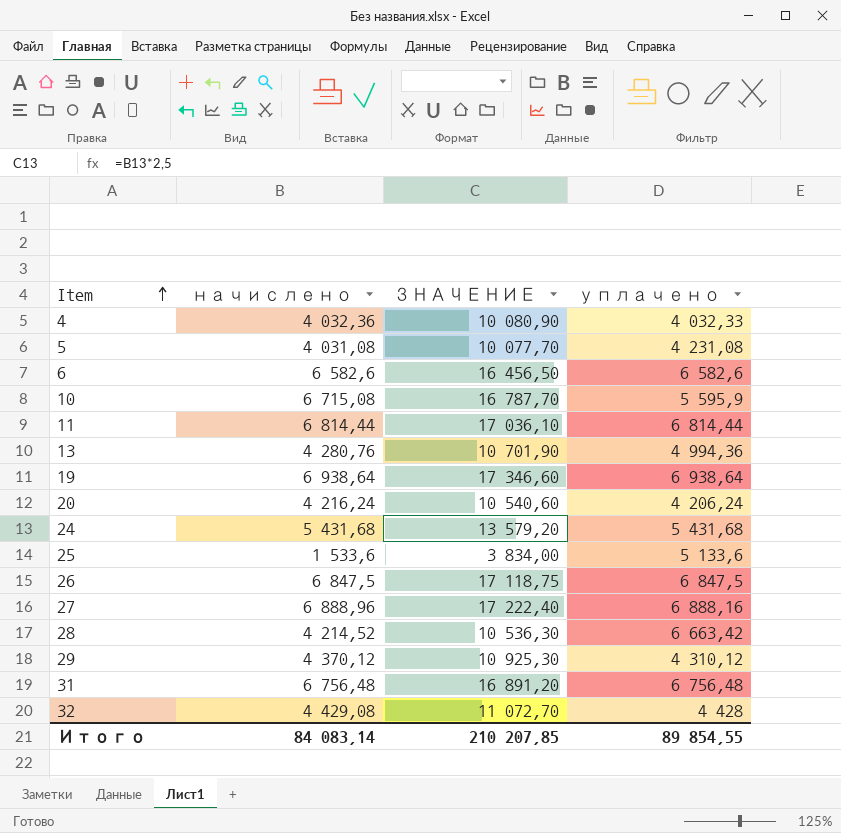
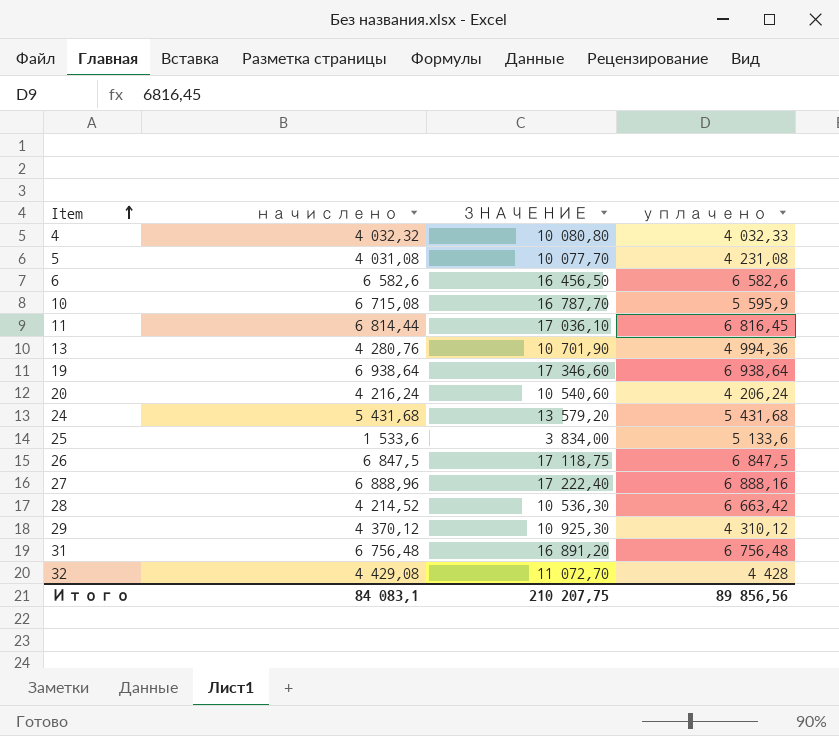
4 | начислено: 4 032,36 -> 4 032,32
4 | ЗНАЧЕНИЕ: 10 080,90 -> 10 080,80
11 | уплачено: 6 814,44 -> 6 816,45
Итого | начислено: 84 083,14 -> 84 083,1
Итого | ЗНАЧЕНИЕ: 210 207,85 -> 210 207,75
Итого | уплачено: 89 854,55 -> 89 856,56

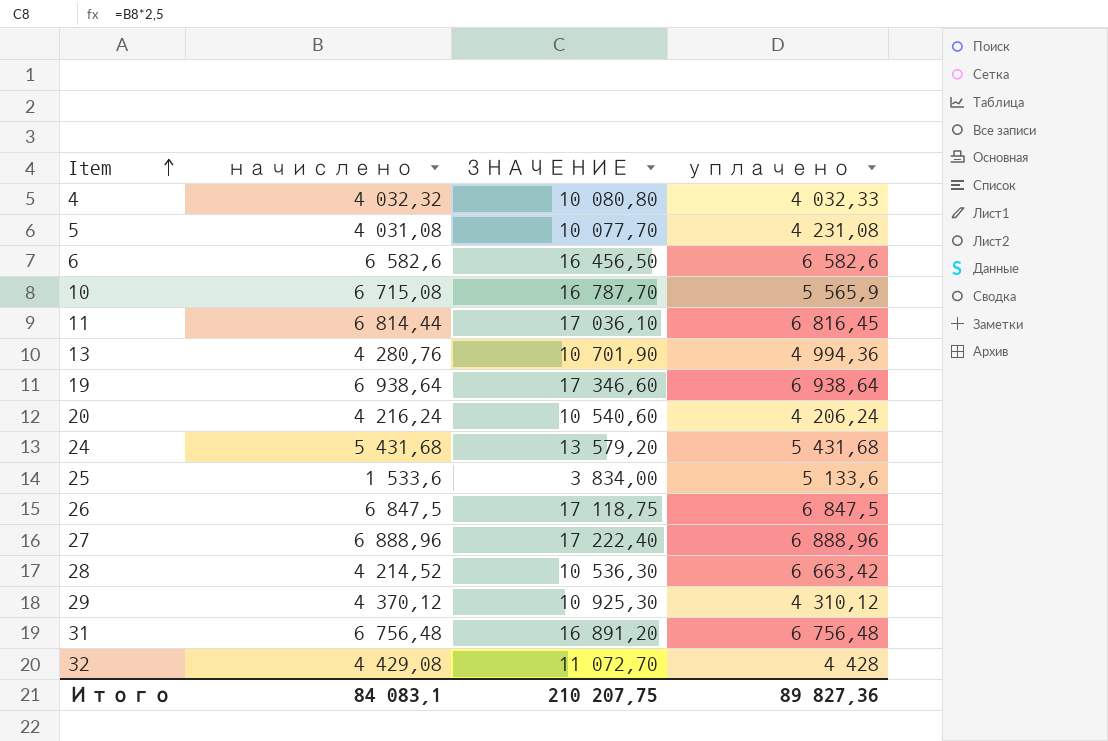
10 | уплачено: 5 595,9 -> 5 565,9
27 | уплачено: 6 888,16 -> 6 888,96
Итого | уплачено: 89 856,56 -> 89 827,36

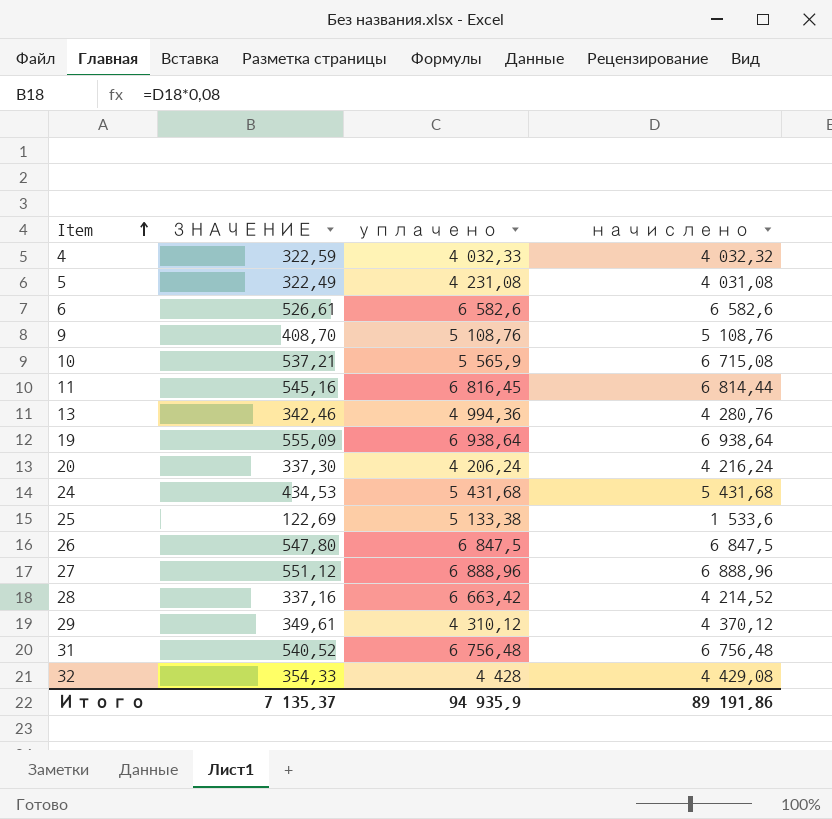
column ЗНАЧЕНИЕ | formula: [начислено] * 2,5 -> [начислено] * 0,08
column начислено | position: 2 -> 4
row 9: none -> 408,70 | 5 108,76 | 5 108,76
25 | уплачено: 5 133,6 -> 5 133,38
Итого | ЗНАЧЕНИЕ: 210 207,75 -> 7 135,37
Итого | уплачено: 89 827,36 -> 94 935,9
Итого | начислено: 84 083,1 -> 89 191,86

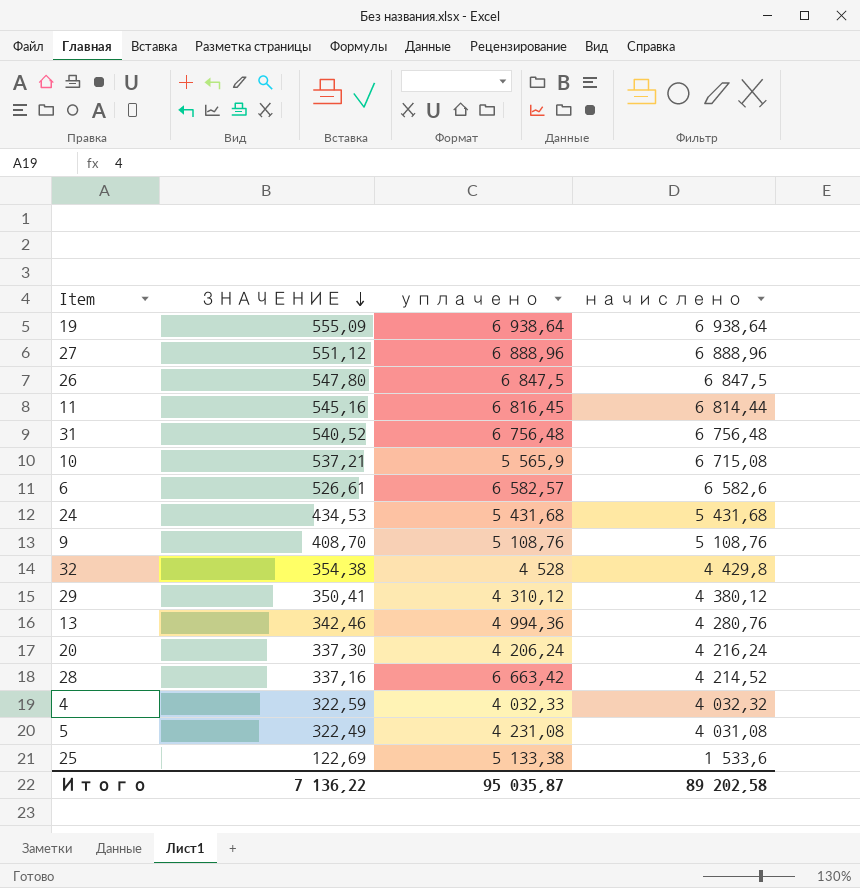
row order: Item ascending -> ЗНАЧЕНИЕ descending
6 | уплачено: 6 582,6 -> 6 582,57
32 | ЗНАЧЕНИЕ: 354,33 -> 354,38
32 | уплачено: 4 428 -> 4 528
32 | начислено: 4 429,08 -> 4 429,8
29 | ЗНАЧЕНИЕ: 349,61 -> 350,41
29 | начислено: 4 370,12 -> 4 380,12
Итого | ЗНАЧЕНИЕ: 7 135,37 -> 7 136,22
Итого | уплачено: 94 935,9 -> 95 035,87
Итого | начислено: 89 191,86 -> 89 202,58

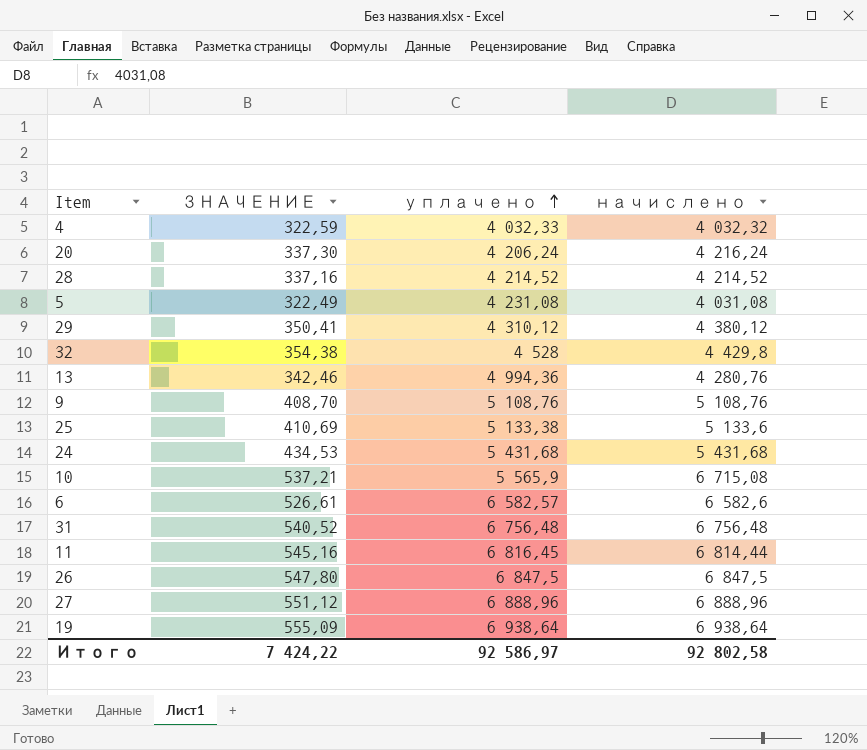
row order: ЗНАЧЕНИЕ descending -> уплачено ascending
28 | уплачено: 6 663,42 -> 4 214,52
25 | ЗНАЧЕНИЕ: 122,69 -> 410,69
25 | начислено: 1 533,6 -> 5 133,6
Итого | ЗНАЧЕНИЕ: 7 136,22 -> 7 424,22
Итого | уплачено: 95 035,87 -> 92 586,97
Итого | начислено: 89 202,58 -> 92 802,58

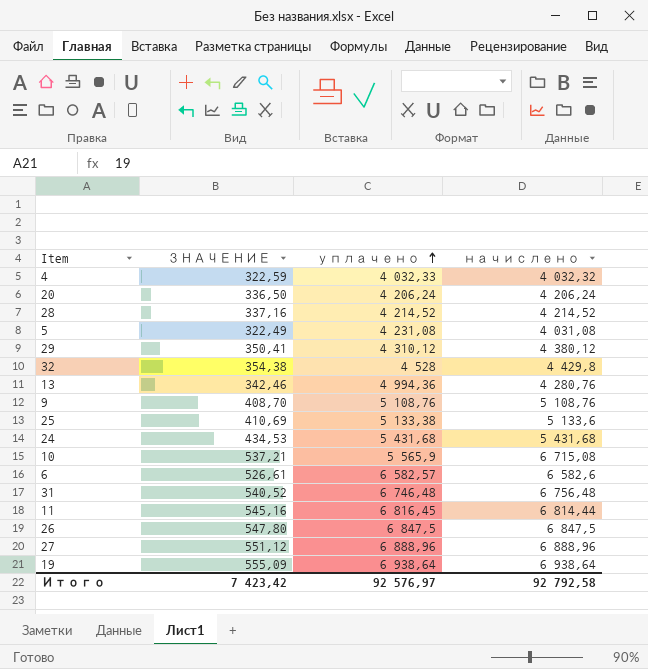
20 | ЗНАЧЕНИЕ: 337,30 -> 336,50
20 | начислено: 4 216,24 -> 4 206,24
31 | уплачено: 6 756,48 -> 6 746,48
Итого | ЗНАЧЕНИЕ: 7 424,22 -> 7 423,42
Итого | уплачено: 92 586,97 -> 92 576,97
Итого | начислено: 92 802,58 -> 92 792,58

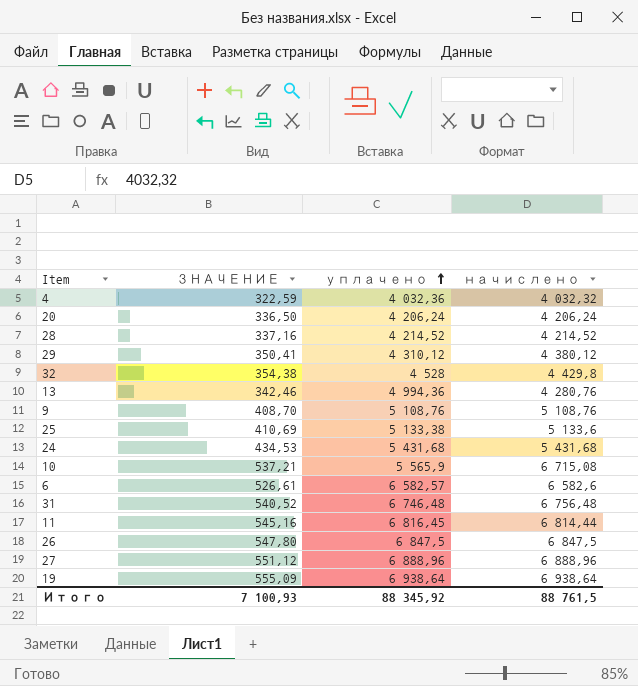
row 5: 322,49 | 4 231,08 | 4 031,08 -> none
4 | уплачено: 4 032,33 -> 4 032,36
Итого | ЗНАЧЕНИЕ: 7 423,42 -> 7 100,93
Итого | уплачено: 92 576,97 -> 88 345,92
Итого | начислено: 92 792,58 -> 88 761,5

